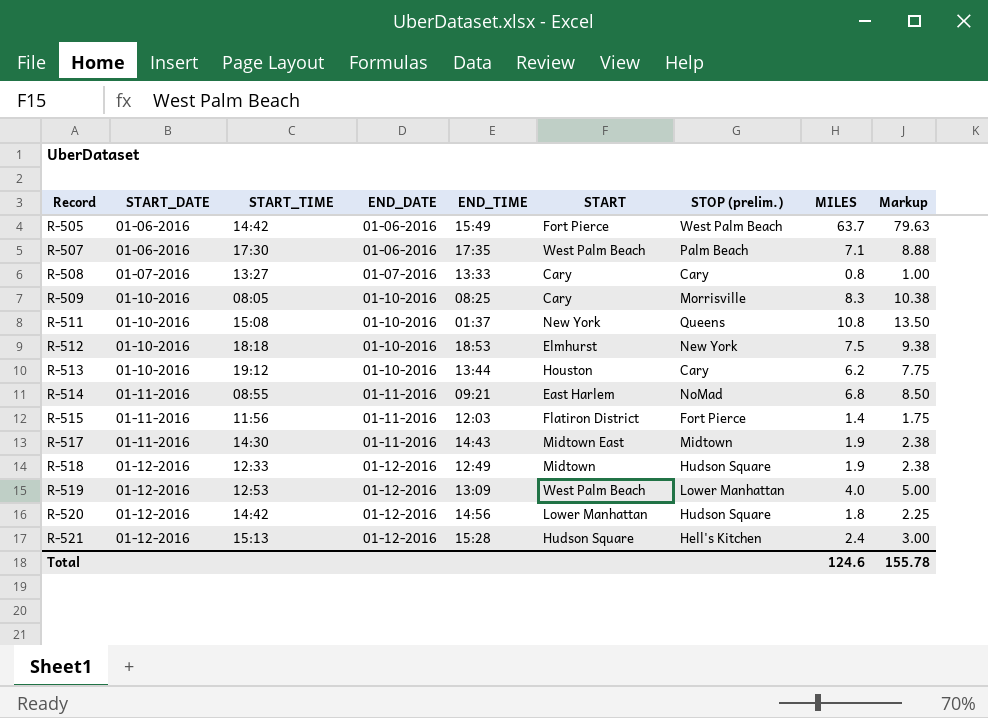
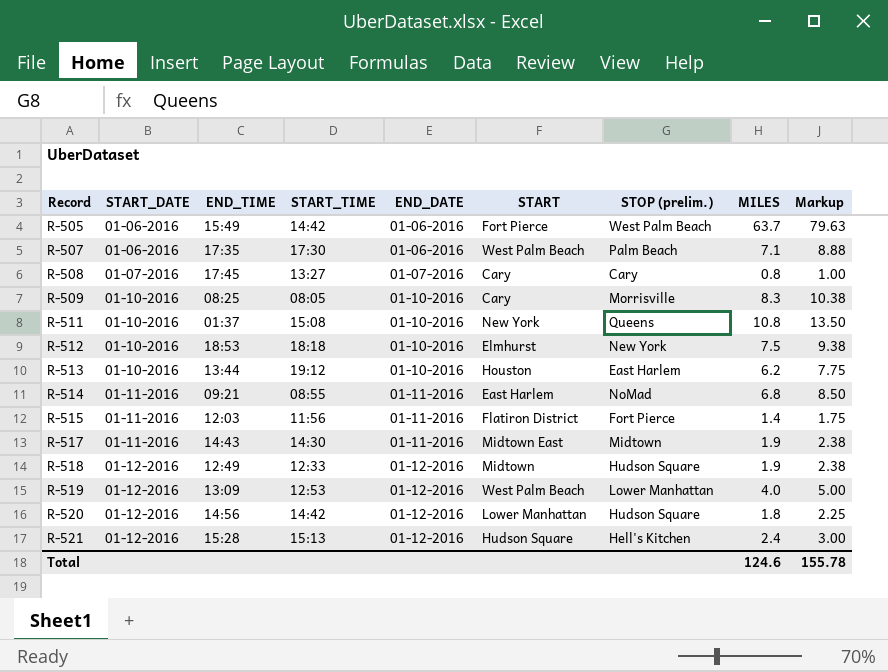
column END_TIME | position: 5 -> 3
R-508 | END_TIME: 13:33 -> 17:45
R-513 | STOP (prelim.): Cary -> East Harlem

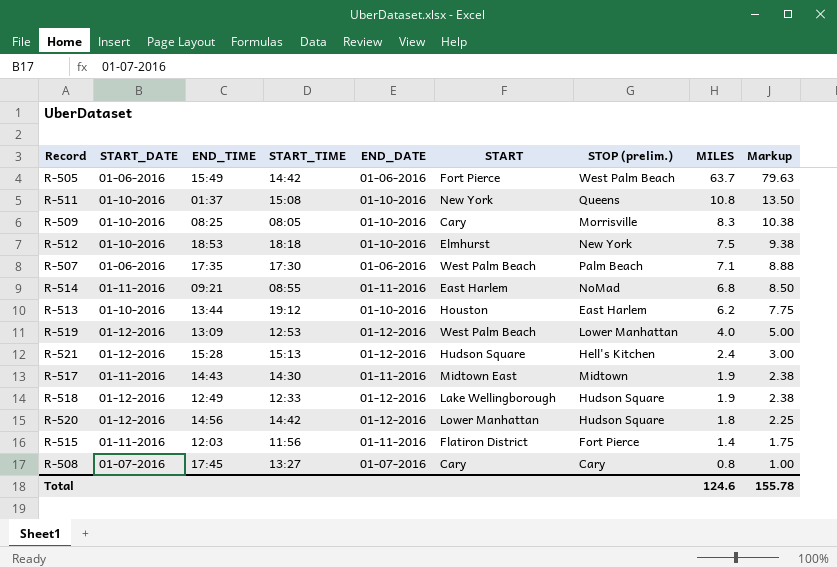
row order: Record ascending -> MILES descending
R-518 | START: Midtown -> Lake Wellingborough

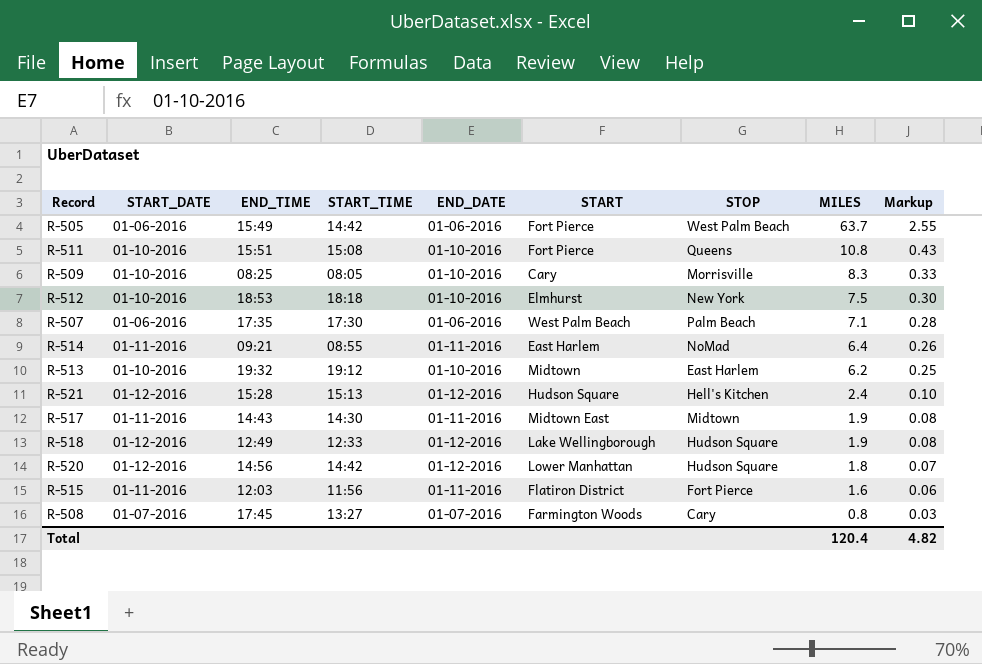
column name: STOP (prelim.) -> STOP
column Markup | formula: [MILES] * 1.25 -> [MILES] * 0.04
row R-519: 01-12-2016 | 13:09 | 12:53 | 01-12-2016 | West Palm Beach | Lower Manhattan | 4.0 | 5.00 -> none
R-511 | END_TIME: 01:37 -> 15:51
R-511 | START: New York -> Fort Pierce
R-514 | MILES: 6.8 -> 6.4
R-513 | END_TIME: 13:44 -> 19:32
R-513 | START: Houston -> Midtown
R-515 | MILES: 1.4 -> 1.6
R-508 | START: Cary -> Farmington Woods
Total | MILES: 124.6 -> 120.4
Total | Markup: 155.78 -> 4.82

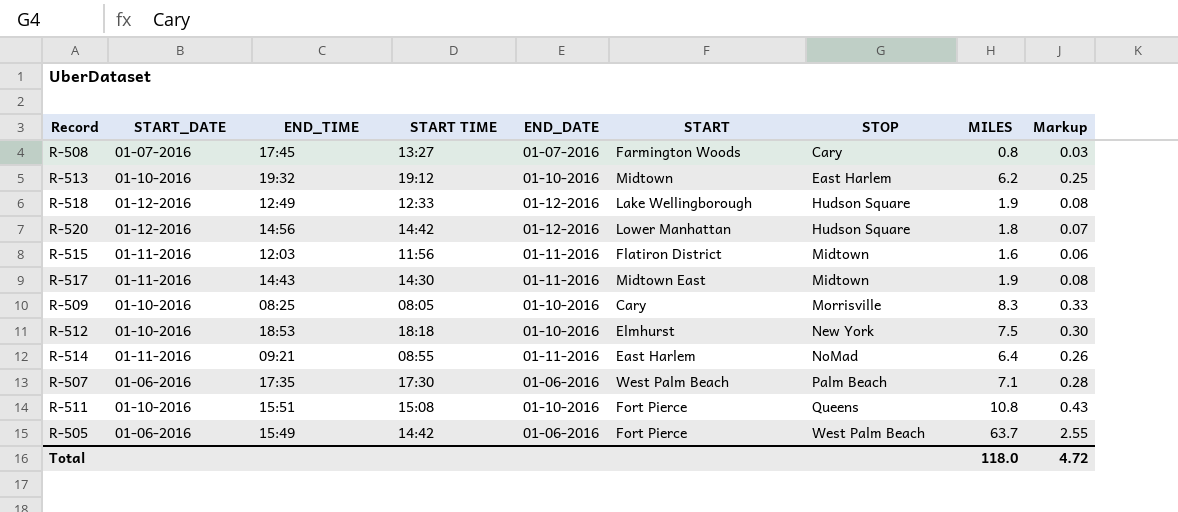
row order: MILES descending -> STOP ascending
column name: START_TIME -> START TIME
row R-521: 01-12-2016 | 15:28 | 15:13 | 01-12-2016 | Hudson Square | Hell's Kitchen | 2.4 | 0.10 -> none
R-515 | STOP: Fort Pierce -> Midtown
Total | MILES: 120.4 -> 118.0
Total | Markup: 4.82 -> 4.72

